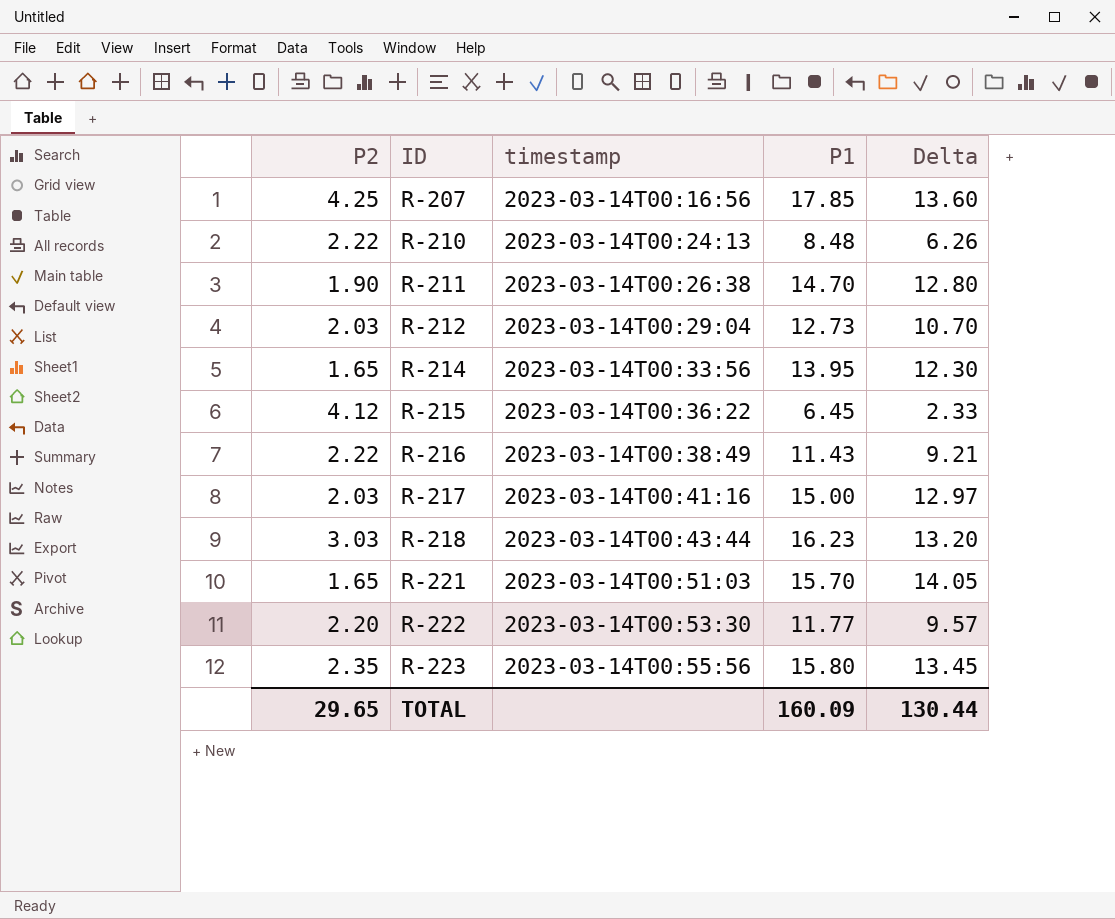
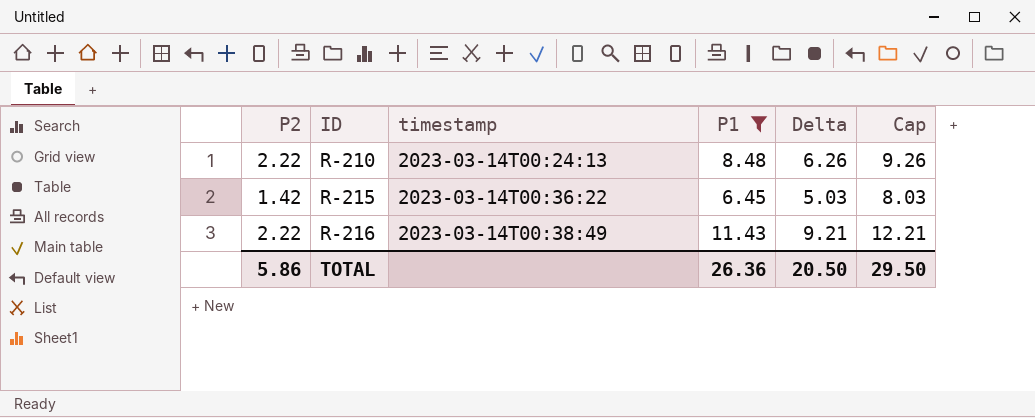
filter: none -> P1 <= 11.43
column Cap | formula: none -> [Delta] + 3
R-215 | P2: 4.12 -> 1.42
R-215 | Delta: 2.33 -> 5.03
TOTAL | P2: 29.65 -> 5.86
TOTAL | P1: 160.09 -> 26.36
TOTAL | Delta: 130.44 -> 20.50

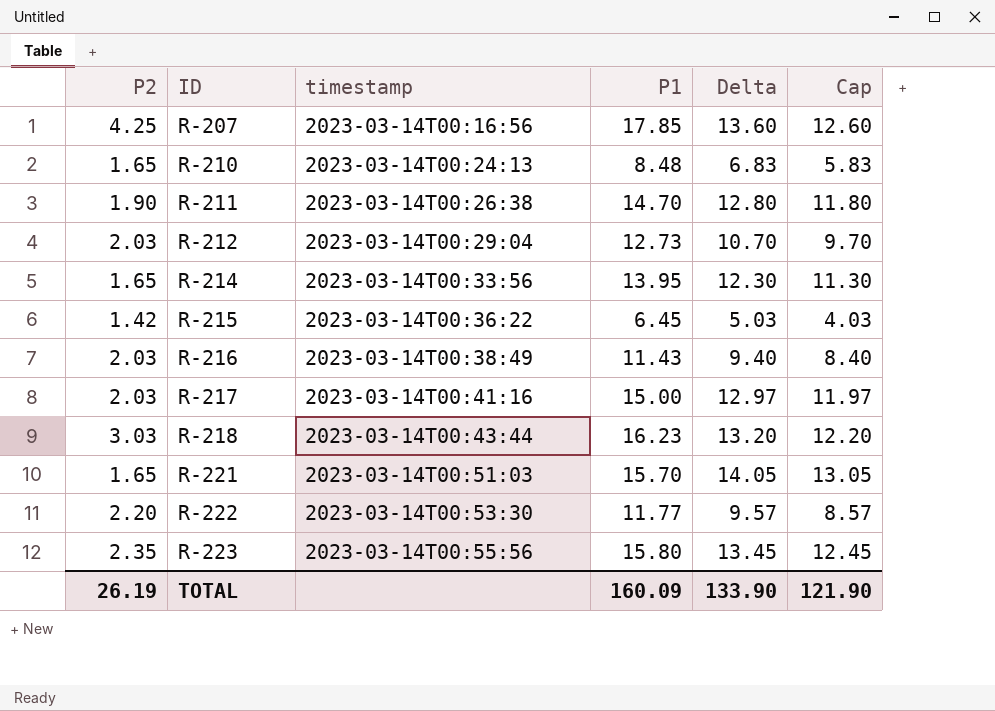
filter: P1 <= 11.43 -> none
column Cap | formula: [Delta] + 3 -> [Delta] - 1
R-210 | P2: 2.22 -> 1.65
R-210 | Delta: 6.26 -> 6.83
R-216 | P2: 2.22 -> 2.03
R-216 | Delta: 9.21 -> 9.40
TOTAL | P2: 5.86 -> 26.19
TOTAL | P1: 26.36 -> 160.09
TOTAL | Delta: 20.50 -> 133.90
TOTAL | Cap: 29.50 -> 121.90

